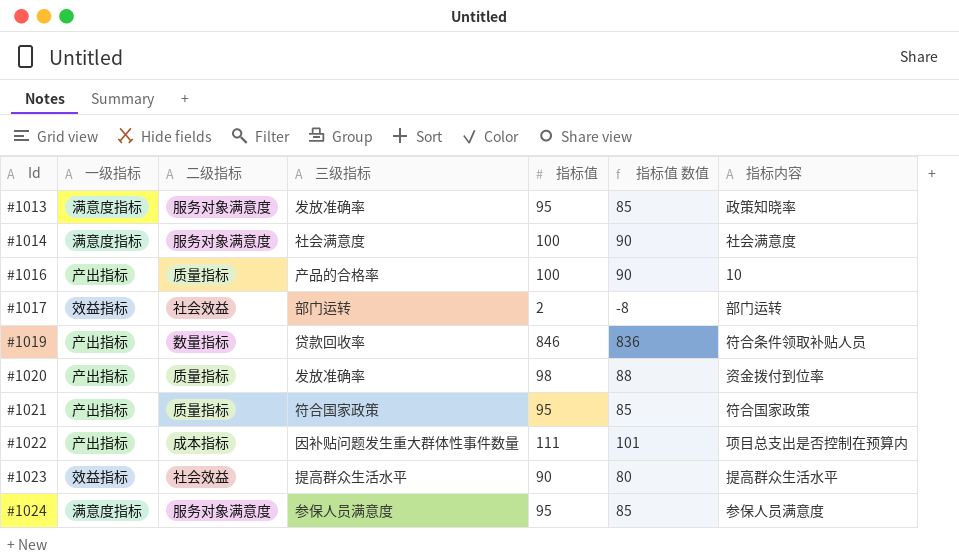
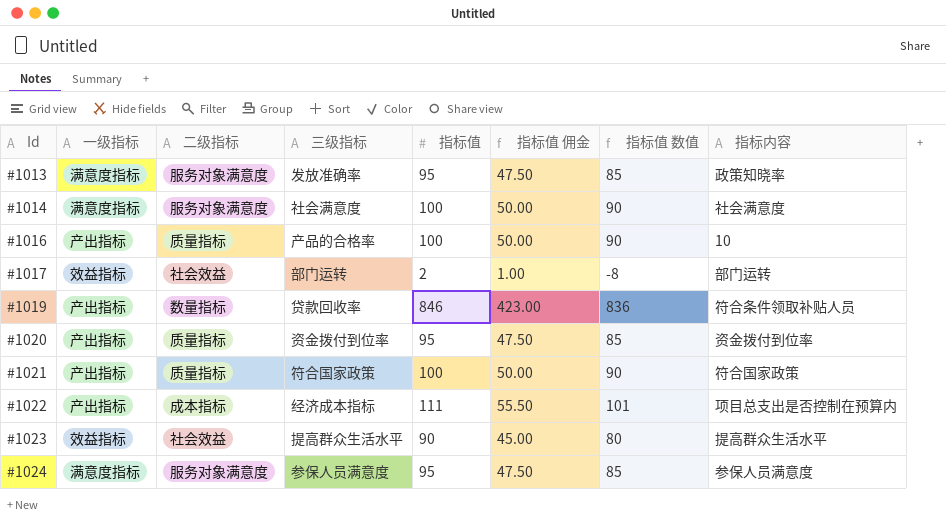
column 指标值 佣金 | formula: none -> [指标值] * 0.5
#1020 | 三级指标: 发放准确率 -> 资金拨付到位率
#1020 | 指标值: 98 -> 95
#1020 | 指标值 数值: 88 -> 85
#1021 | 指标值: 95 -> 100
#1021 | 指标值 数值: 85 -> 90
#1022 | 三级指标: 因补贴问题发生重大群体性事件数量 -> 经济成本指标

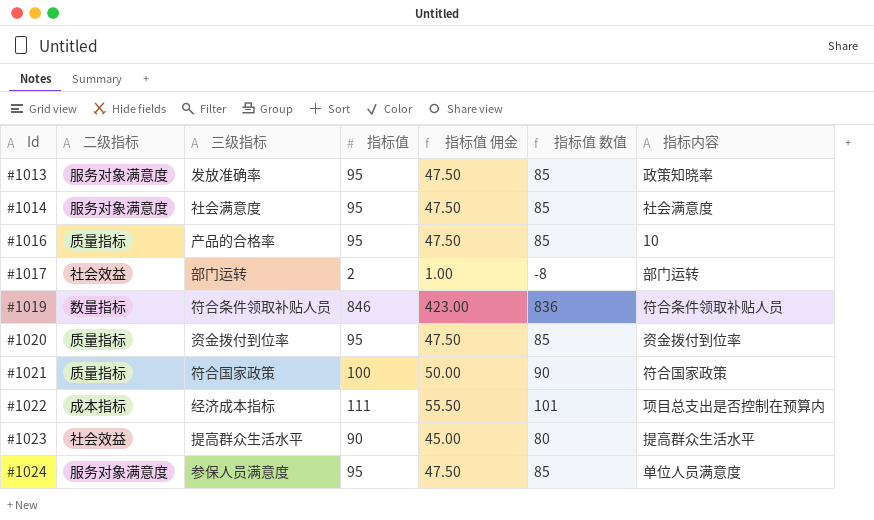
column 一级指标 | position: 2 -> none
#1014 | 指标值: 100 -> 95
#1014 | 指标值 佣金: 50.00 -> 47.50
#1014 | 指标值 数值: 90 -> 85
#1016 | 指标值: 100 -> 95
#1016 | 指标值 佣金: 50.00 -> 47.50
#1016 | 指标值 数值: 90 -> 85
#1019 | 三级指标: 贷款回收率 -> 符合条件领取补贴人员
#1024 | 指标内容: 参保人员满意度 -> 单位人员满意度

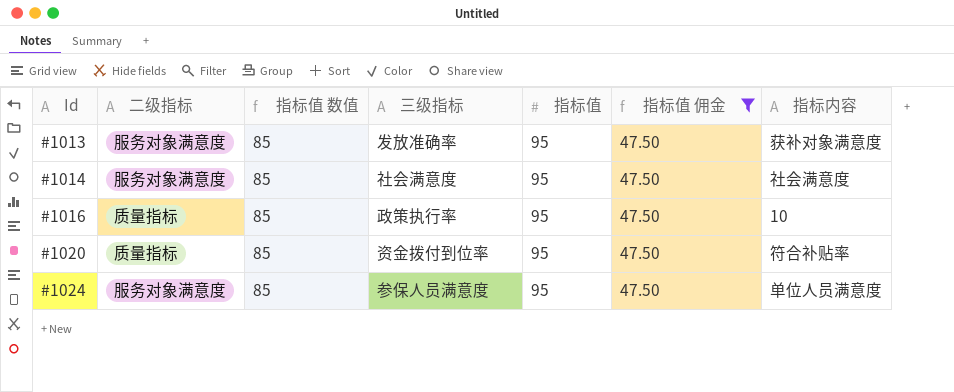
filter: none -> 指标值 佣金 = 47.50
column 指标值 数值 | position: 6 -> 3
#1013 | 指标内容: 政策知晓率 -> 获补对象满意度
#1016 | 三级指标: 产品的合格率 -> 政策执行率
#1020 | 指标内容: 资金拨付到位率 -> 符合补贴率

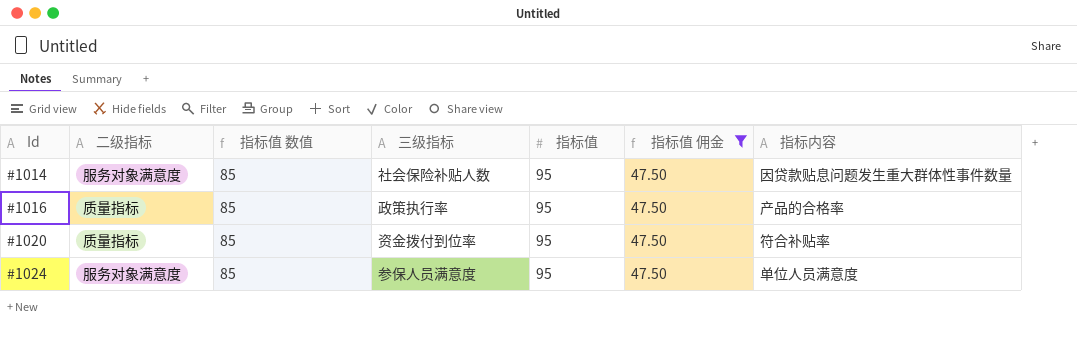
row #1013: 服务对象满意度 | 85 | 发放准确率 | 95 | 47.50 | 获补对象满意度 -> none
#1014 | 三级指标: 社会满意度 -> 社会保险补贴人数
#1014 | 指标内容: 社会满意度 -> 因贷款贴息问题发生重大群体性事件数量
#1016 | 指标内容: 10 -> 产品的合格率

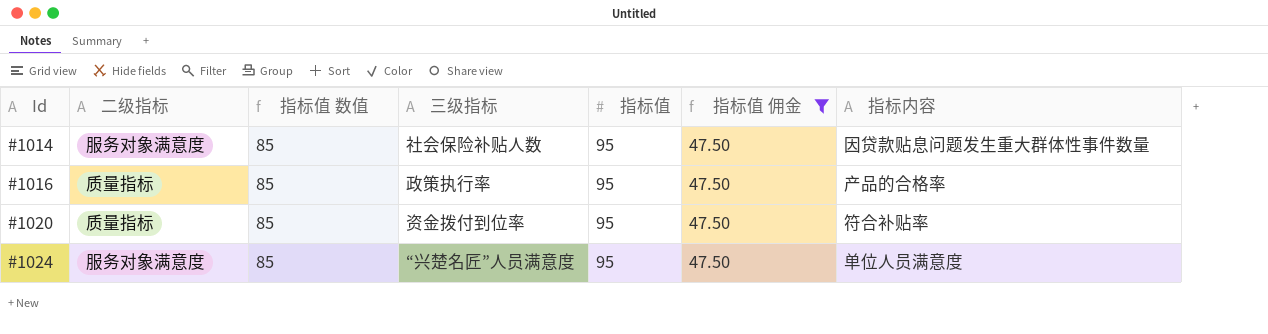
#1024 | 三级指标: 参保人员满意度 -> “兴楚名匠”人员满意度

